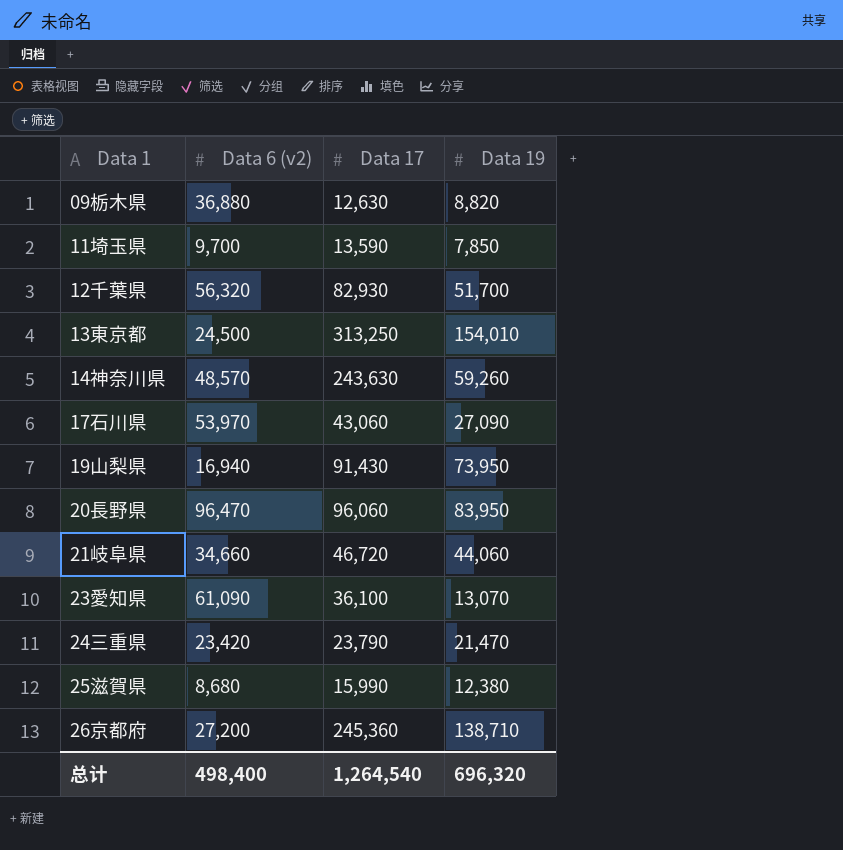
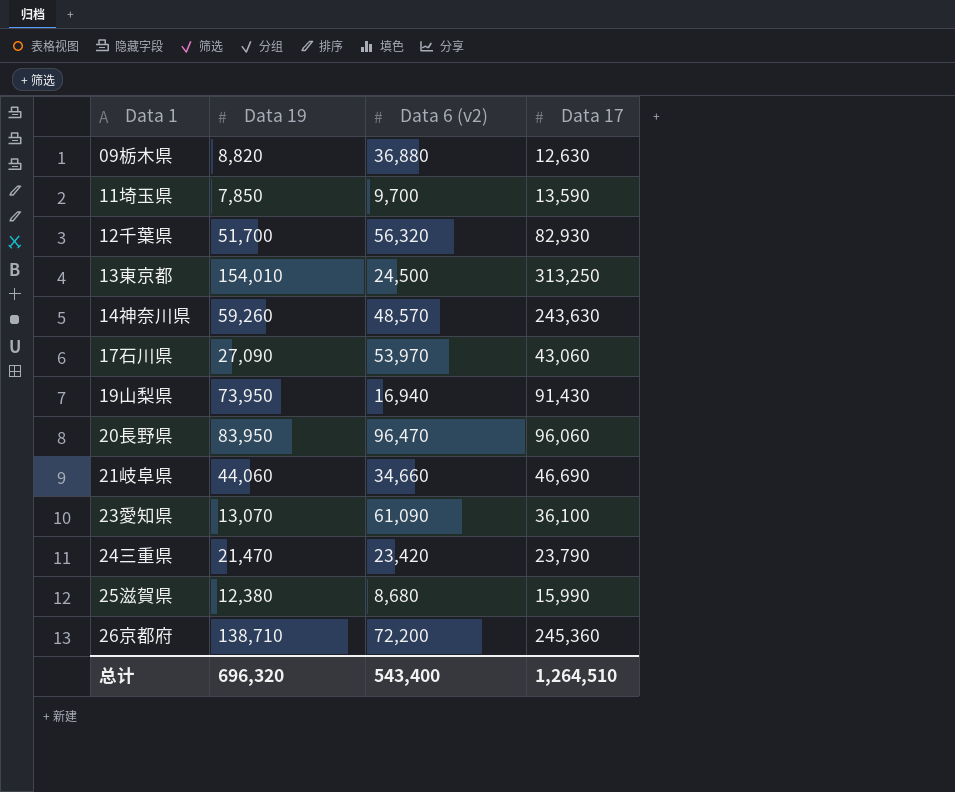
column Data 19 | position: 4 -> 2
21岐阜県 | Data 17: 46,720 -> 46,690
26京都府 | Data 6 (v2): 27,200 -> 72,200
总计 | Data 6 (v2): 498,400 -> 543,400
总计 | Data 17: 1,264,540 -> 1,264,510

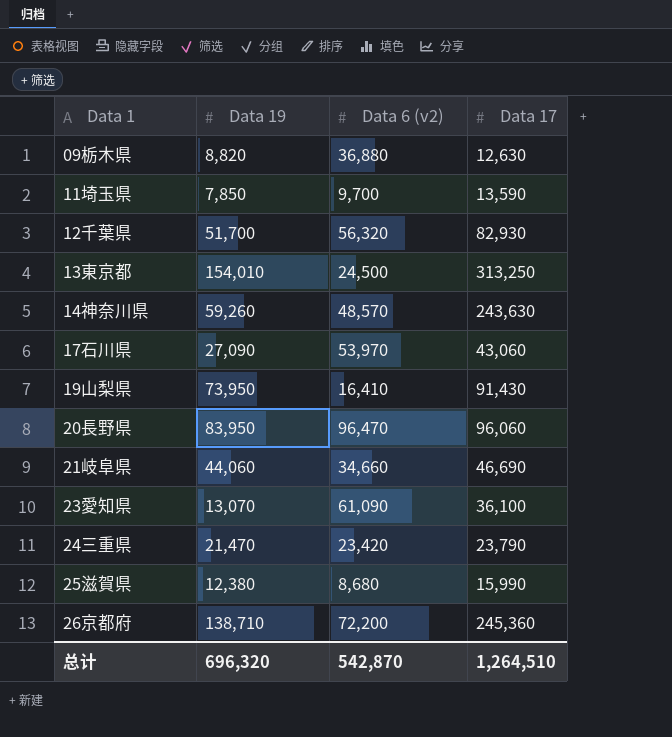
19山梨県 | Data 6 (v2): 16,940 -> 16,410
总计 | Data 6 (v2): 543,400 -> 542,870

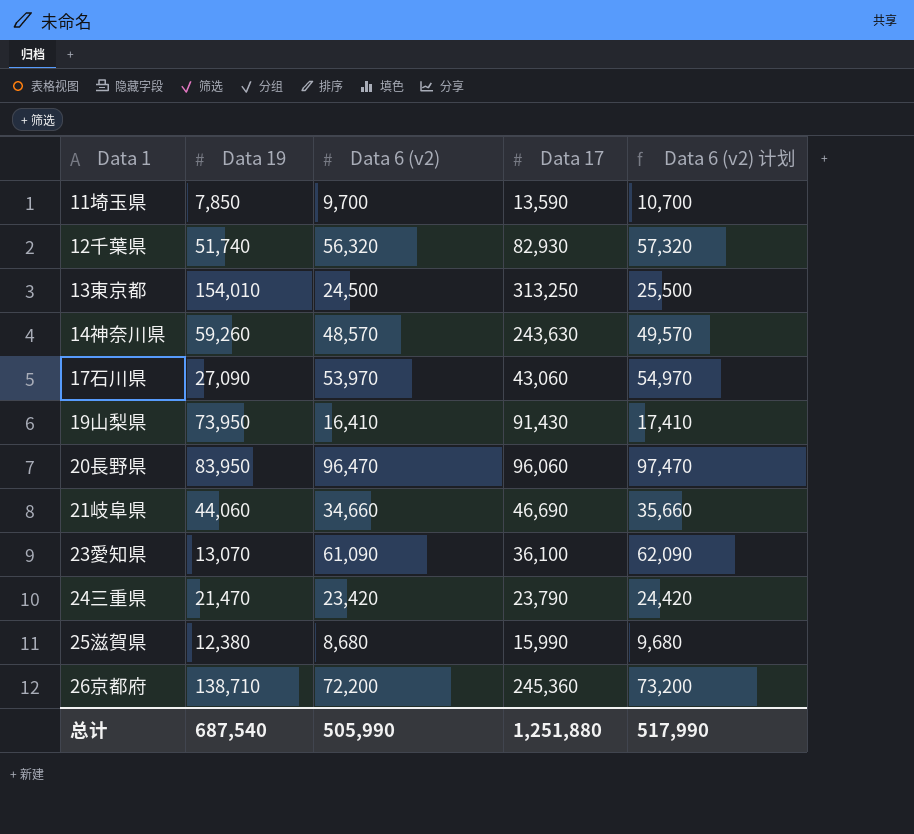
column Data 6 (v2) 计划 | formula: none -> [Data 6 (v2)] + 1000
row 09栃木県: 8,820 | 36,880 | 12,630 -> none
12千葉県 | Data 19: 51,700 -> 51,740
总计 | Data 19: 696,320 -> 687,540
总计 | Data 6 (v2): 542,870 -> 505,990
总计 | Data 17: 1,264,510 -> 1,251,880

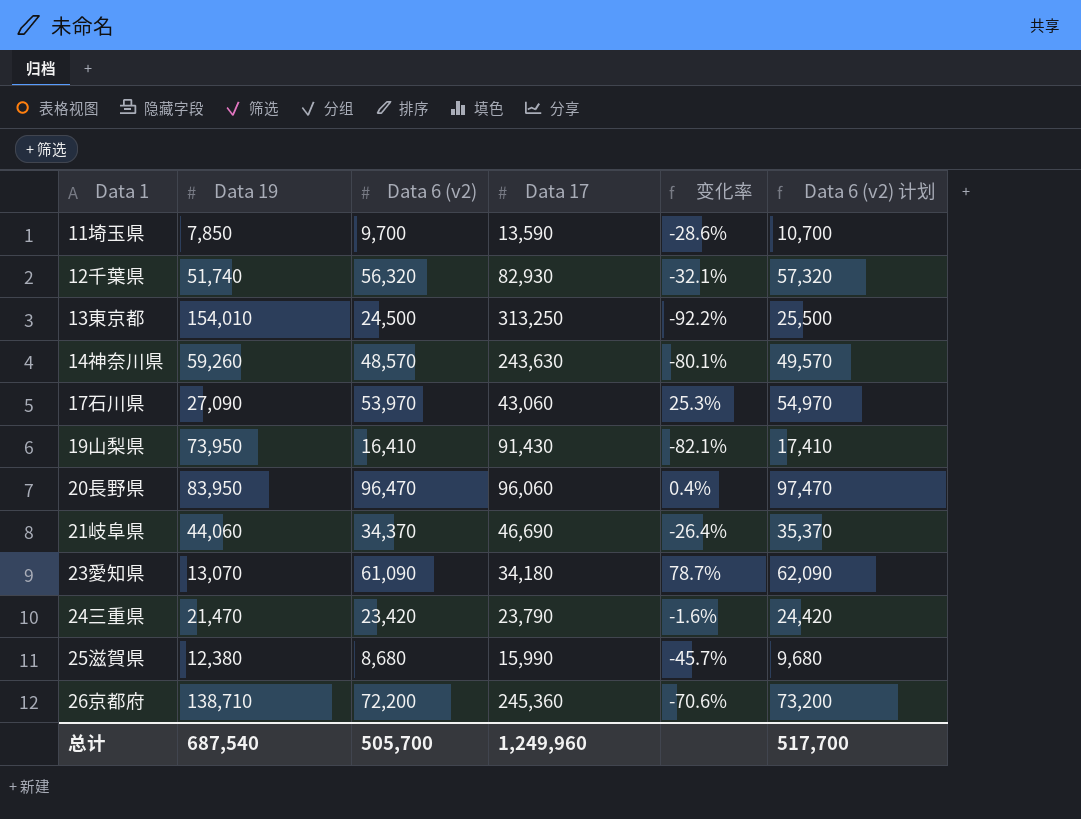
column 变化率 | formula: none -> ([Data 6 (v2)] - [Data 17]) / [Data 17]
21岐阜県 | Data 6 (v2): 34,660 -> 34,370
21岐阜県 | Data 6 (v2) 计划: 35,660 -> 35,370
23愛知県 | Data 17: 36,100 -> 34,180
总计 | Data 6 (v2): 505,990 -> 505,700
总计 | Data 17: 1,251,880 -> 1,249,960
总计 | Data 6 (v2) 计划: 517,990 -> 517,700

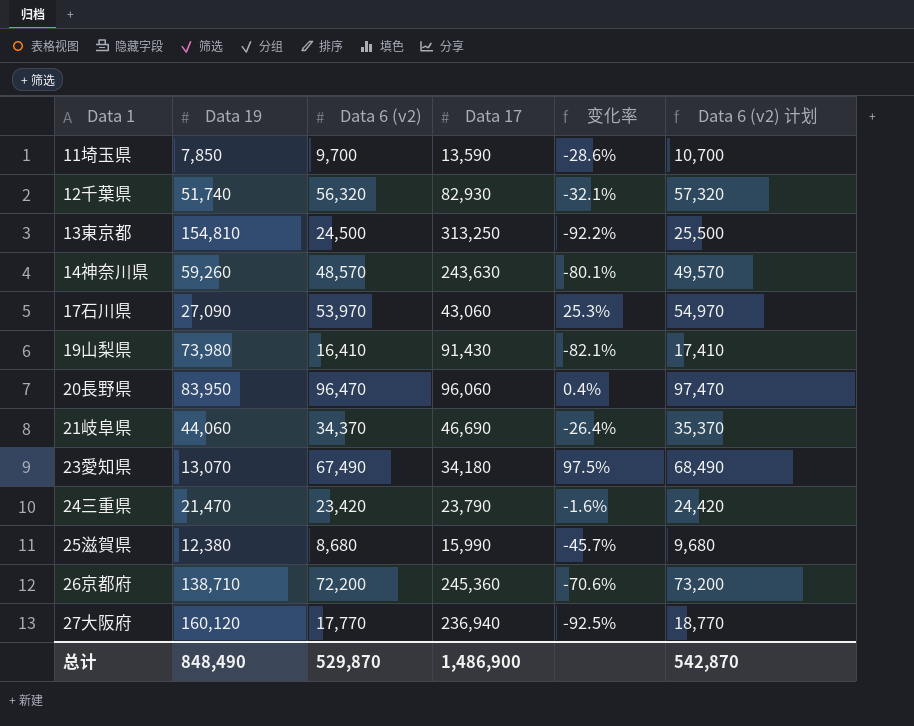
13東京都 | Data 19: 154,010 -> 154,810
19山梨県 | Data 19: 73,950 -> 73,980
23愛知県 | Data 6 (v2): 61,090 -> 67,490
23愛知県 | 变化率: 78.7% -> 97.5%
23愛知県 | Data 6 (v2) 计划: 62,090 -> 68,490
row 27大阪府: none -> 160,120 | 17,770 | 236,940 | -92.5% | 18,770
总计 | Data 19: 687,540 -> 848,490
总计 | Data 6 (v2): 505,700 -> 529,870
总计 | Data 17: 1,249,960 -> 1,486,900
总计 | Data 6 (v2) 计划: 517,700 -> 542,870

